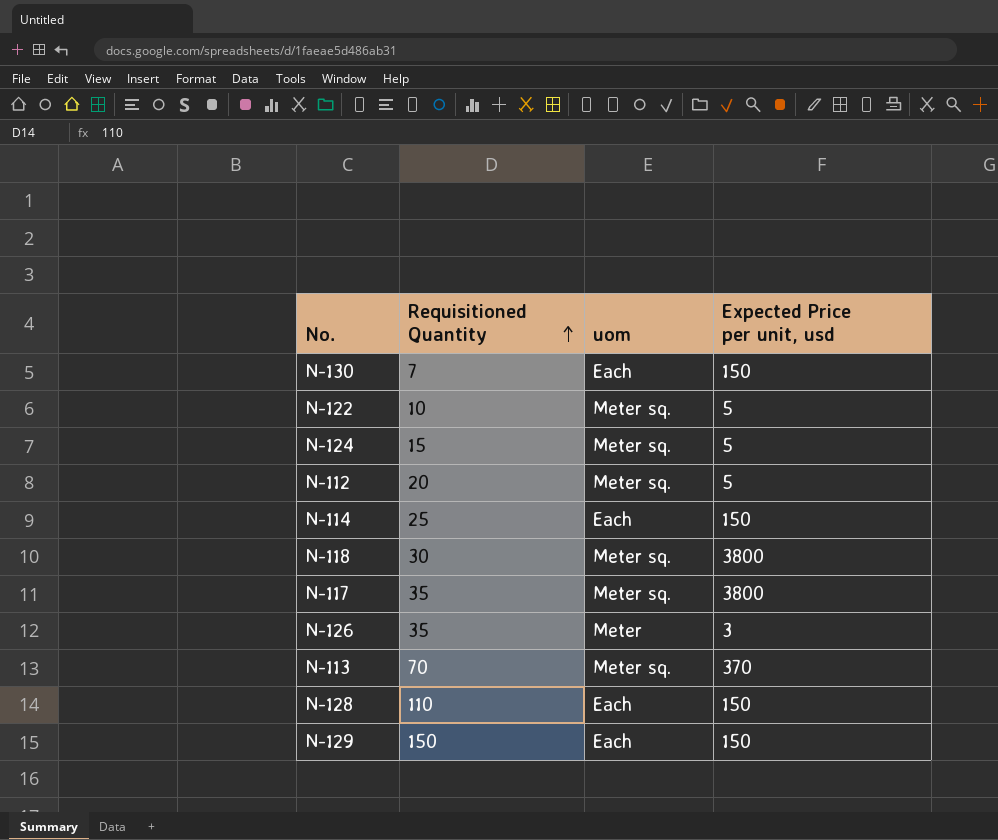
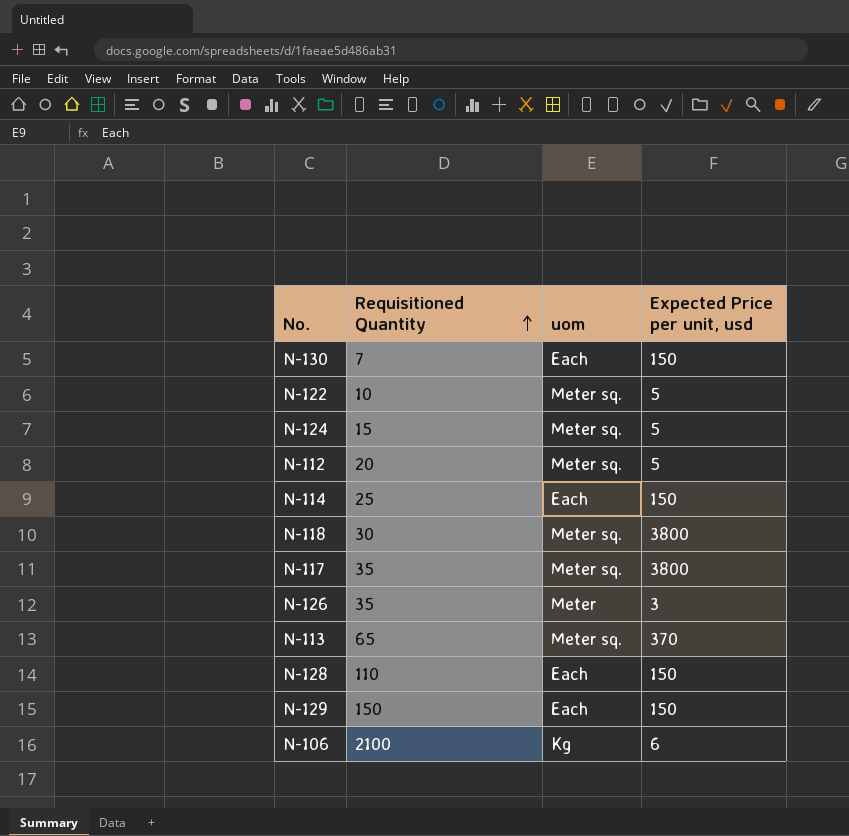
N-113 | Requisitioned Quantity: 70 -> 65
row N-106: none -> 2100 | Kg | 6

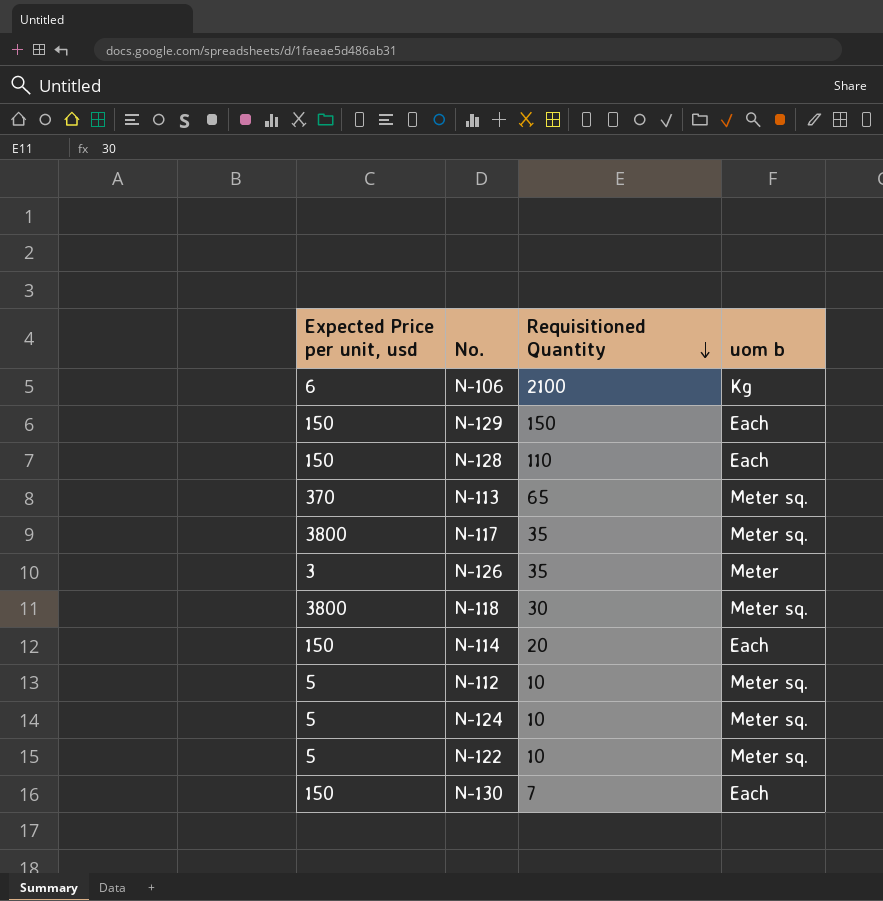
row order: Requisitioned Quantity ascending -> Requisitioned Quantity descending
column Expected Price per unit, usd | position: 4 -> 1
column name: uom -> uom b
N-114 | Requisitioned Quantity: 25 -> 20
N-112 | Requisitioned Quantity: 20 -> 10
N-124 | Requisitioned Quantity: 15 -> 10

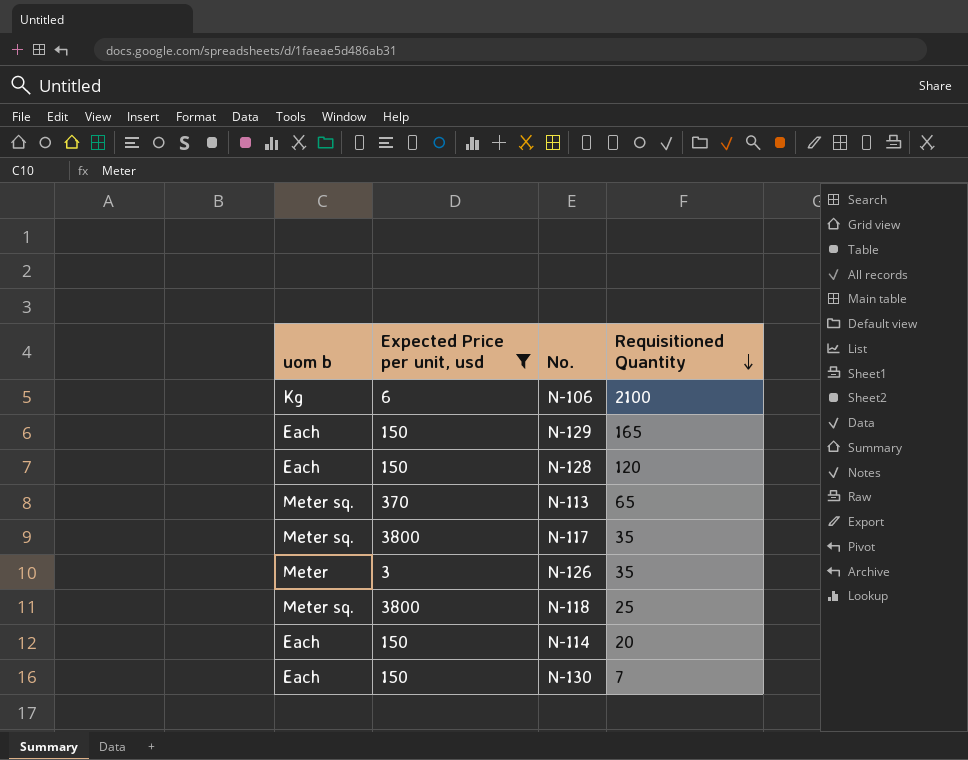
filter: none -> Expected Price per unit, usd != 5
column uom b | position: 4 -> 1
N-129 | Requisitioned Quantity: 150 -> 165
N-128 | Requisitioned Quantity: 110 -> 120
N-118 | Requisitioned Quantity: 30 -> 25

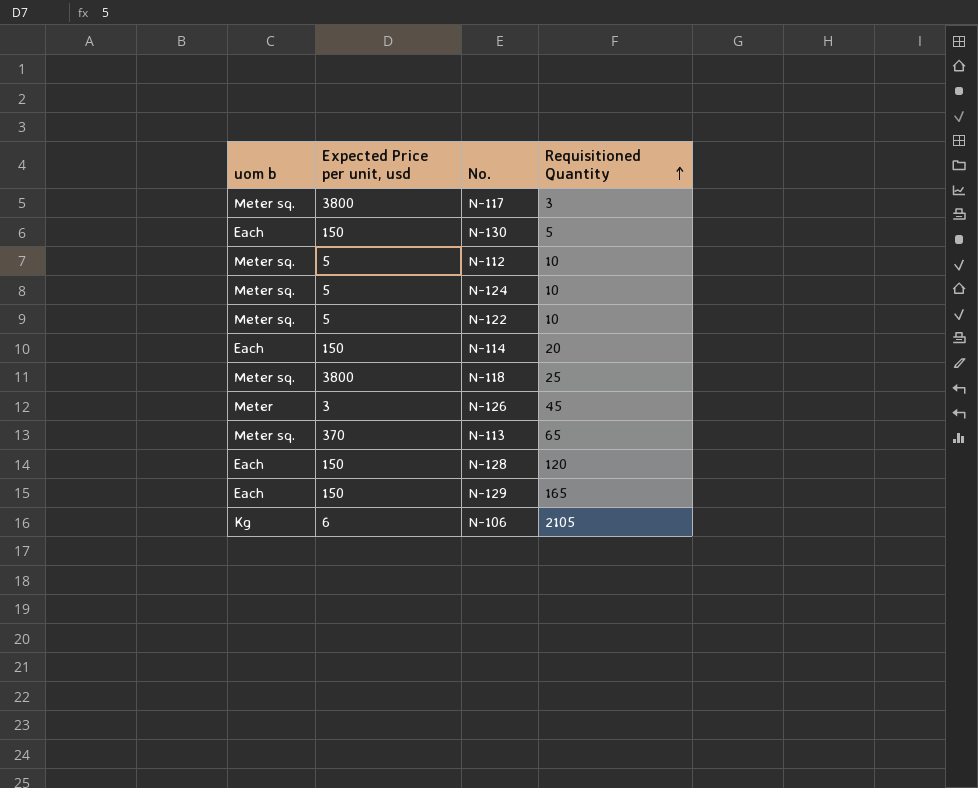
filter: Expected Price per unit, usd != 5 -> none
row order: Requisitioned Quantity descending -> Requisitioned Quantity ascending
N-117 | Requisitioned Quantity: 35 -> 3
N-130 | Requisitioned Quantity: 7 -> 5
N-126 | Requisitioned Quantity: 35 -> 45
N-106 | Requisitioned Quantity: 2100 -> 2105

